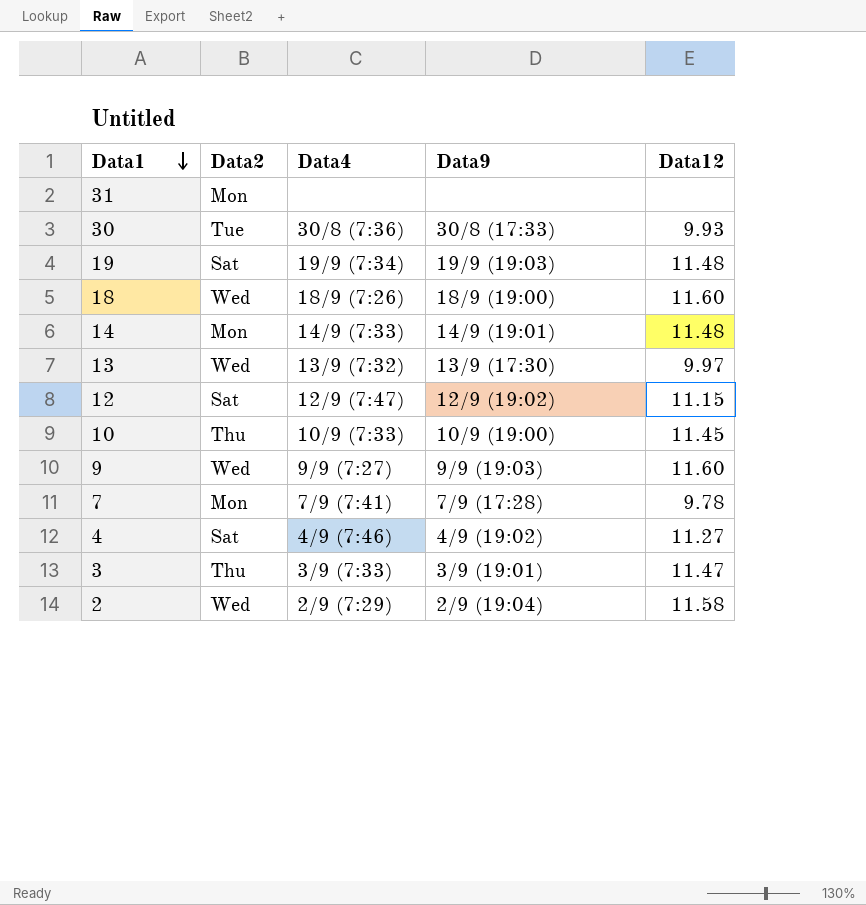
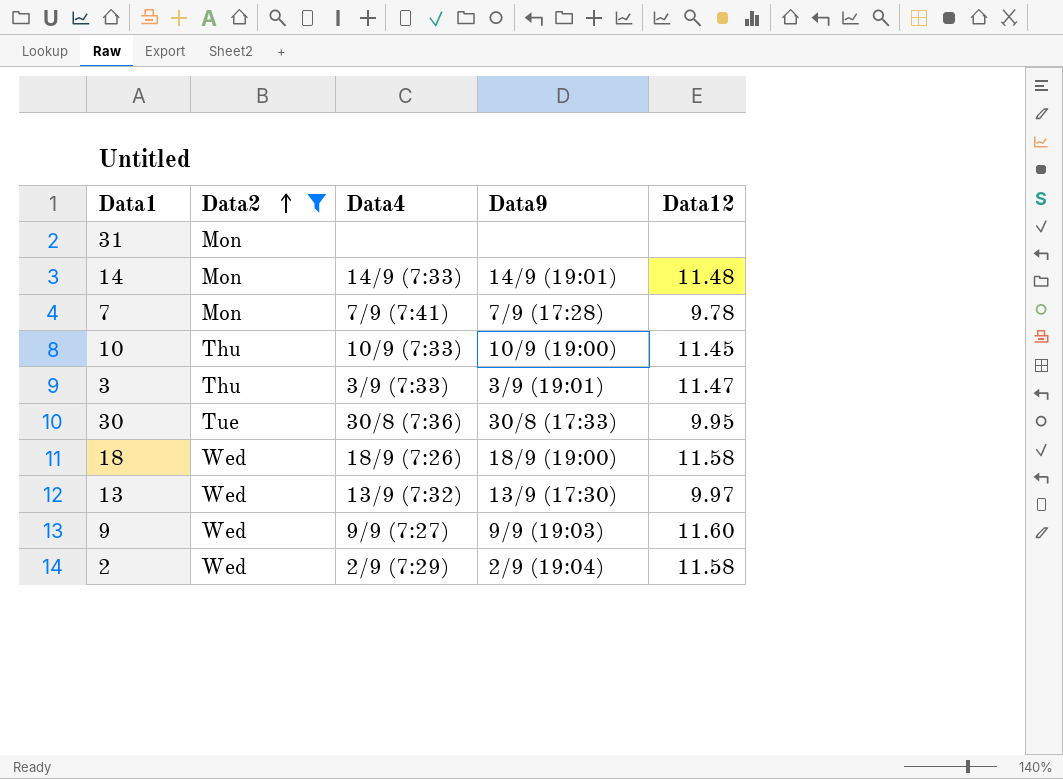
filter: none -> Data2 != Sat
row order: Data1 descending -> Data2 ascending
30 | Data12: 9.93 -> 9.95
18 | Data12: 11.60 -> 11.58

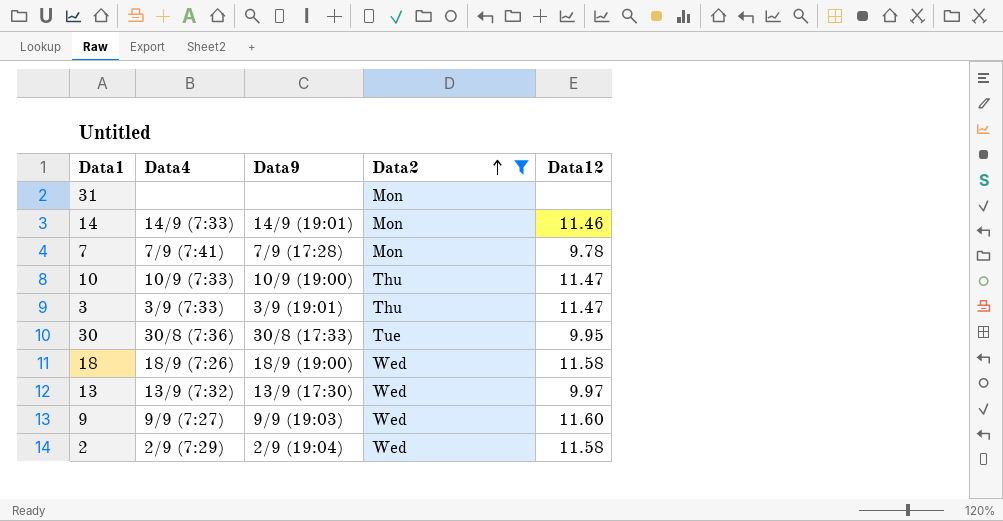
column Data2 | position: 2 -> 4
14 | Data12: 11.48 -> 11.46
10 | Data12: 11.45 -> 11.47

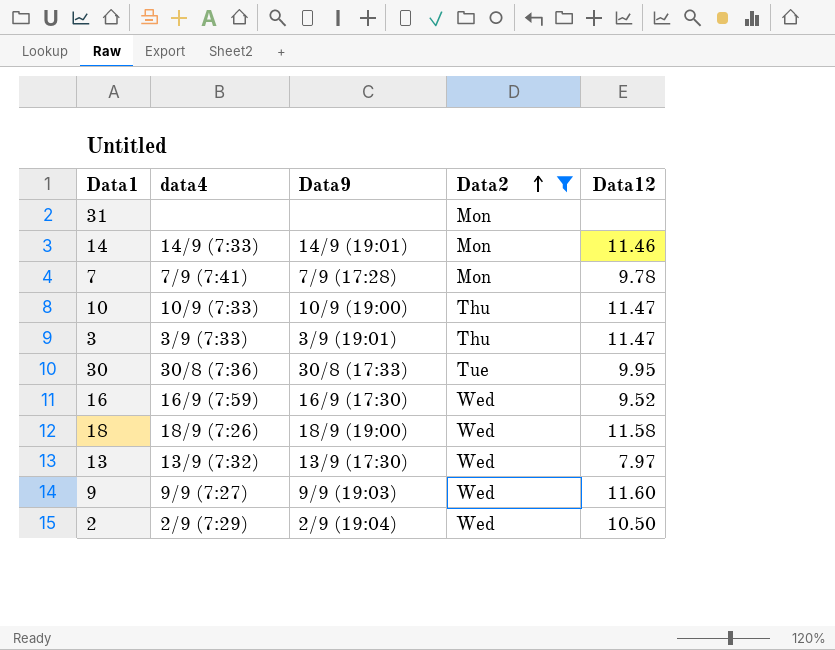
column name: Data4 -> data4
row 16: none -> 16/9 (7:59) | 16/9 (17:30) | Wed | 9.52
13 | Data12: 9.97 -> 7.97
2 | Data12: 11.58 -> 10.50

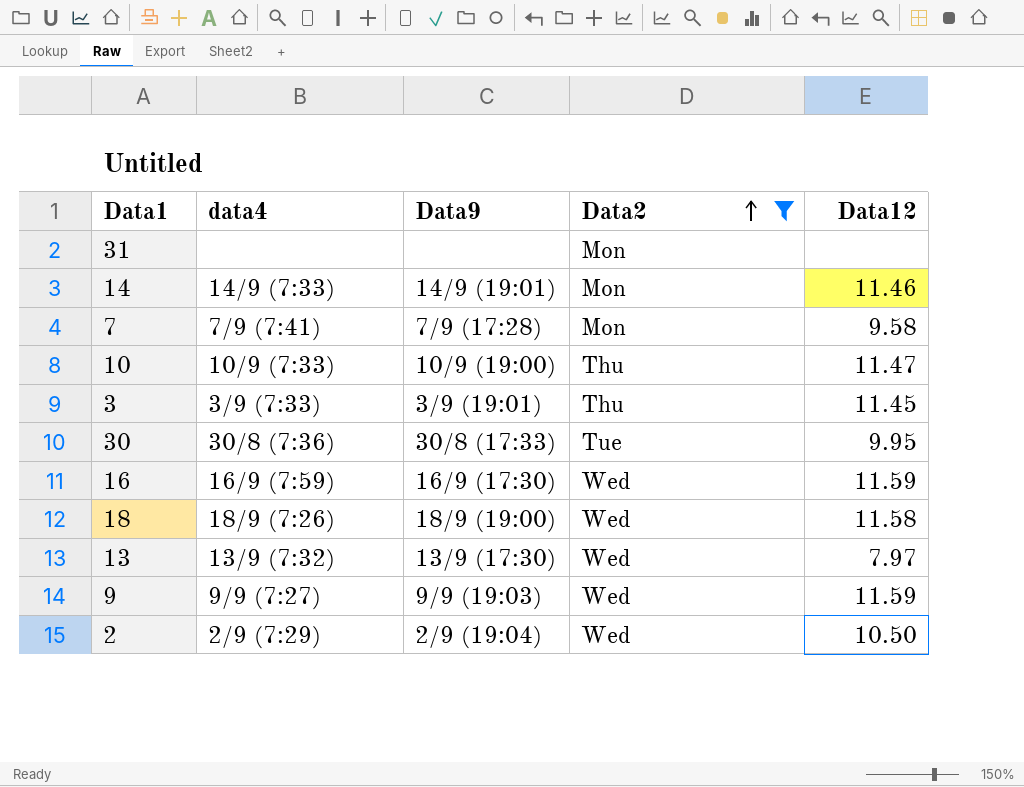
7 | Data12: 9.78 -> 9.58
3 | Data12: 11.47 -> 11.45
16 | Data12: 9.52 -> 11.59
9 | Data12: 11.60 -> 11.59

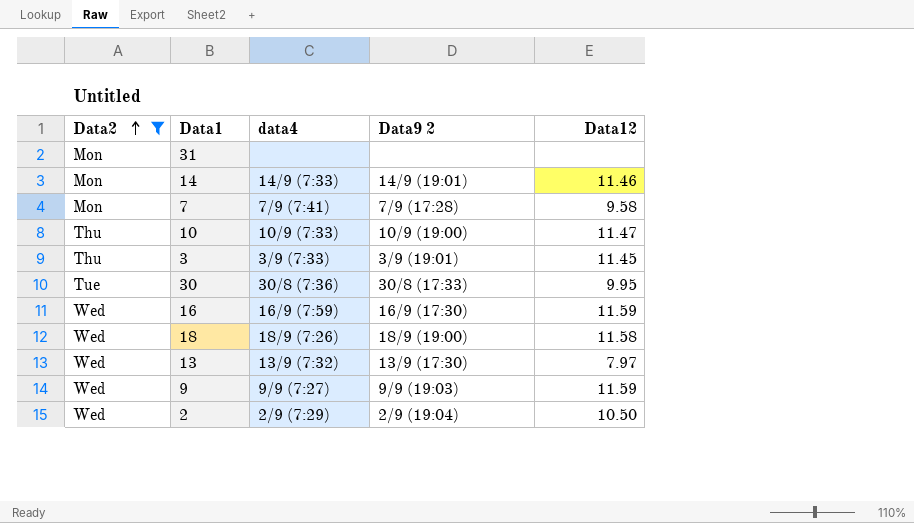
column Data2 | position: 4 -> 1
column name: Data9 -> Data9 2

